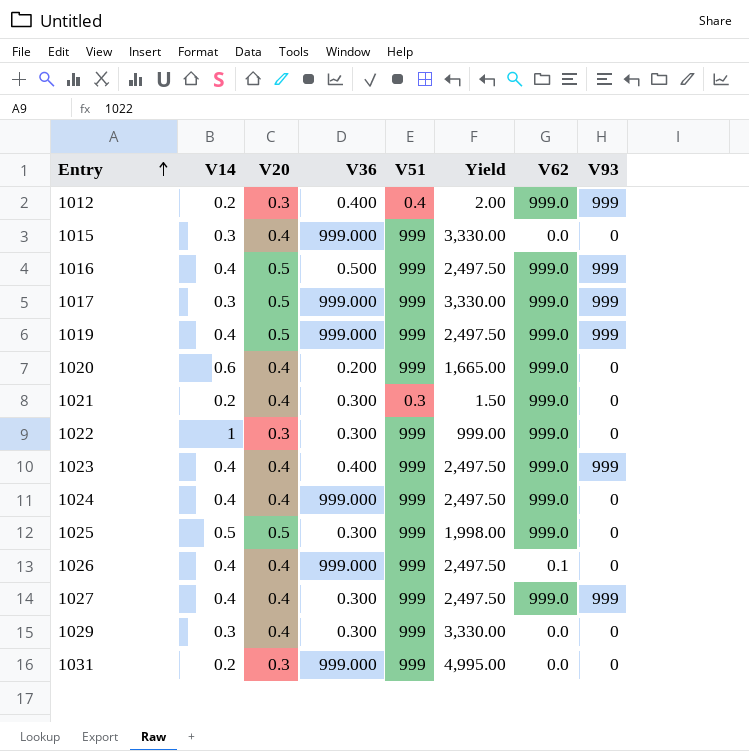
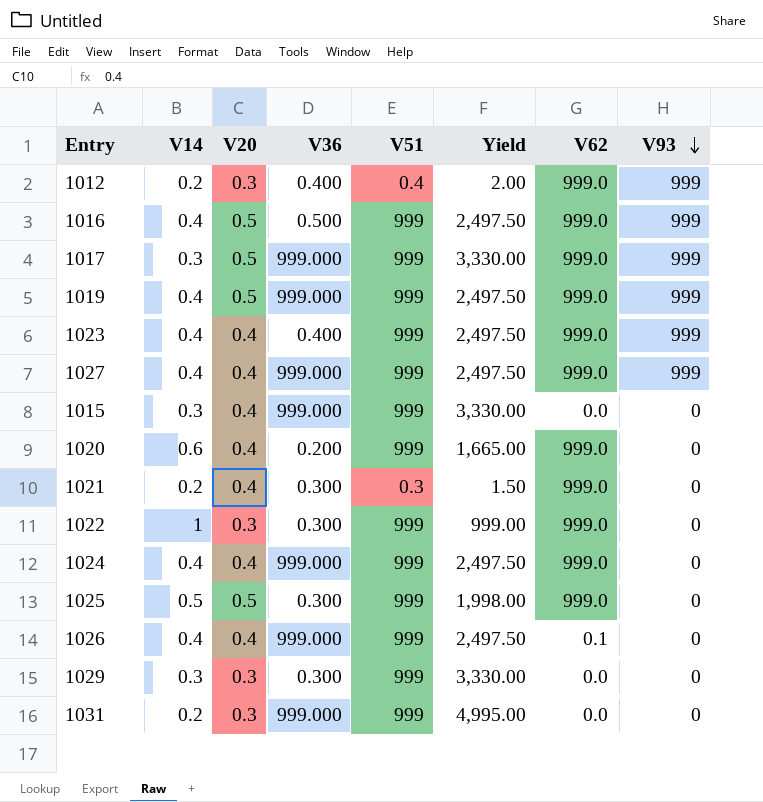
row order: Entry ascending -> V93 descending
1027 | V36: 0.300 -> 999.000
1029 | V20: 0.4 -> 0.3

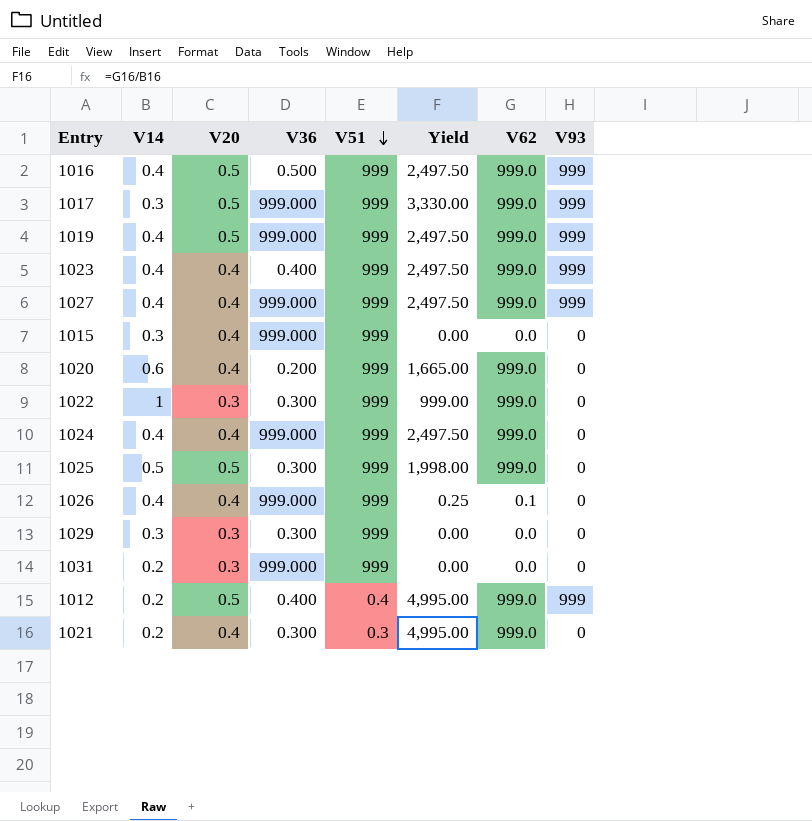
row order: V93 descending -> V51 descending
column Yield | formula: [V51] / [V14] -> [V62] / [V14]
1012 | V20: 0.3 -> 0.5

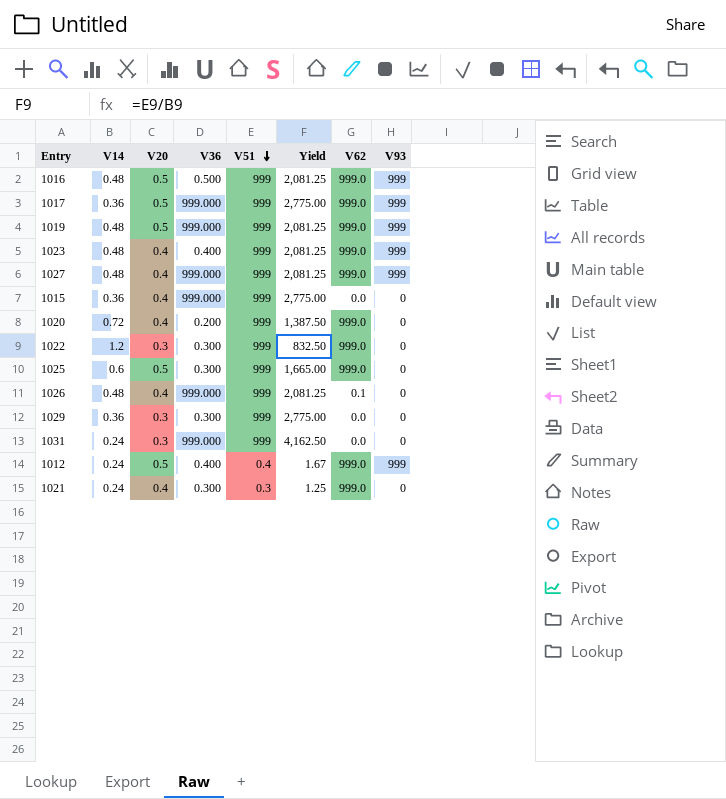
column Yield | formula: [V62] / [V14] -> [V51] / [V14]
row 1024: 0.4 | 0.4 | 999.000 | 999 | 2,497.50 | 999.0 | 0 -> none
1016 | V14: 0.4 -> 0.48
1017 | V14: 0.3 -> 0.36
1019 | V14: 0.4 -> 0.48
1023 | V14: 0.4 -> 0.48
1027 | V14: 0.4 -> 0.48
1015 | V14: 0.3 -> 0.36
1020 | V14: 0.6 -> 0.72
1022 | V14: 1 -> 1.2
1025 | V14: 0.5 -> 0.6
1026 | V14: 0.4 -> 0.48
1029 | V14: 0.3 -> 0.36
1031 | V14: 0.2 -> 0.24
1012 | V14: 0.2 -> 0.24
1021 | V14: 0.2 -> 0.24

